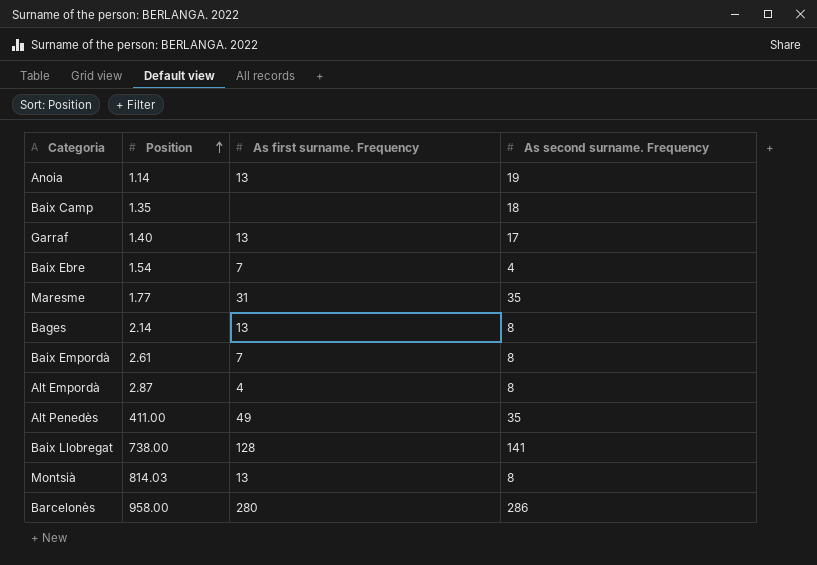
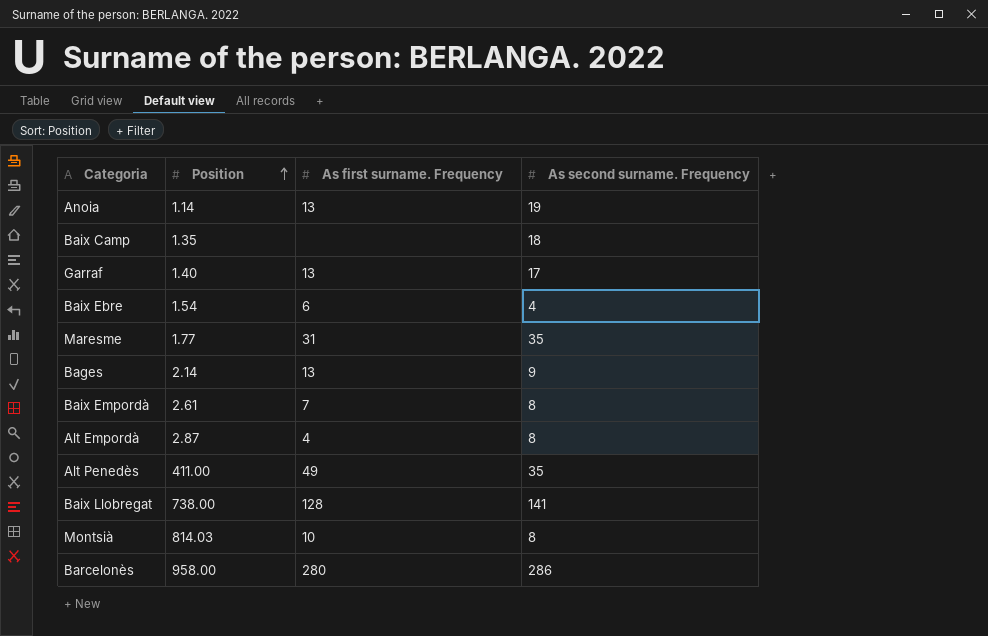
Baix Ebre | As first surname. Frequency: 7 -> 6
Bages | As second surname. Frequency: 8 -> 9
Montsià | As first surname. Frequency: 13 -> 10

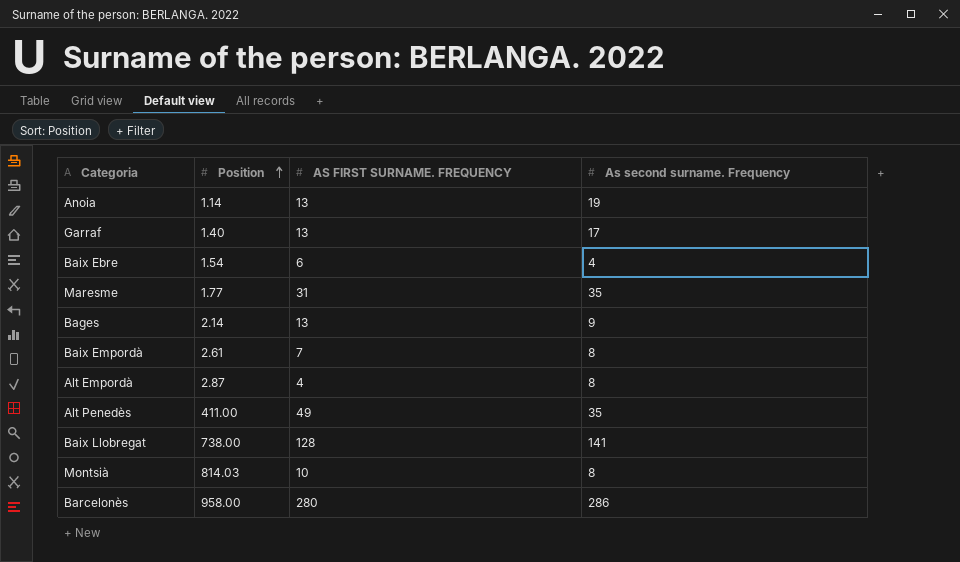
column name: As first surname. Frequency -> AS FIRST SURNAME. FREQUENCY
row Baix Camp: 1.35 | none | 18 -> none

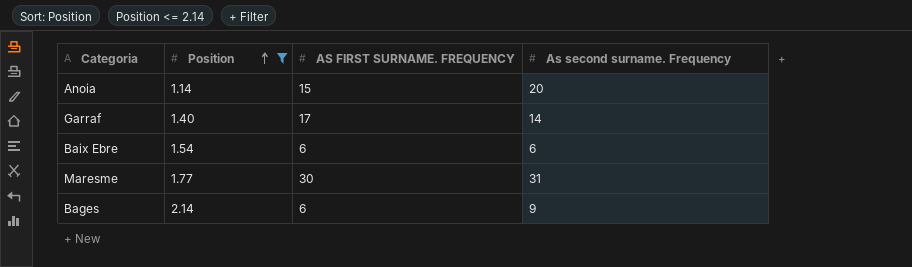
filter: none -> Position <= 2.14
Anoia | AS FIRST SURNAME. FREQUENCY: 13 -> 15
Anoia | As second surname. Frequency: 19 -> 20
Garraf | AS FIRST SURNAME. FREQUENCY: 13 -> 17
Garraf | As second surname. Frequency: 17 -> 14
Baix Ebre | As second surname. Frequency: 4 -> 6
Maresme | AS FIRST SURNAME. FREQUENCY: 31 -> 30
Maresme | As second surname. Frequency: 35 -> 31
Bages | AS FIRST SURNAME. FREQUENCY: 13 -> 6

